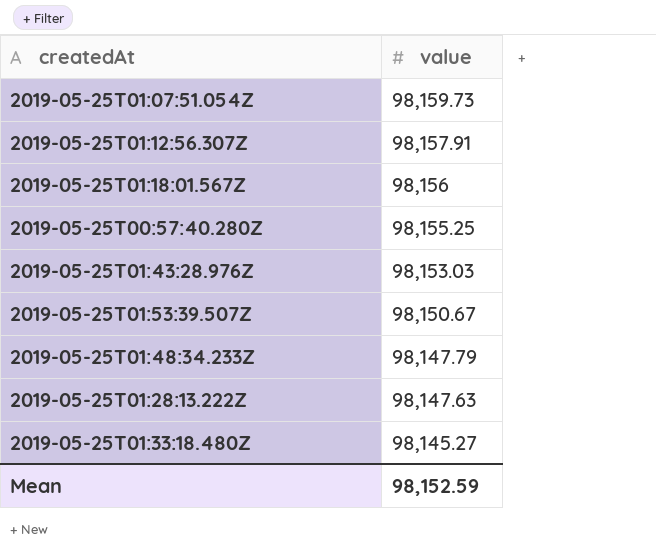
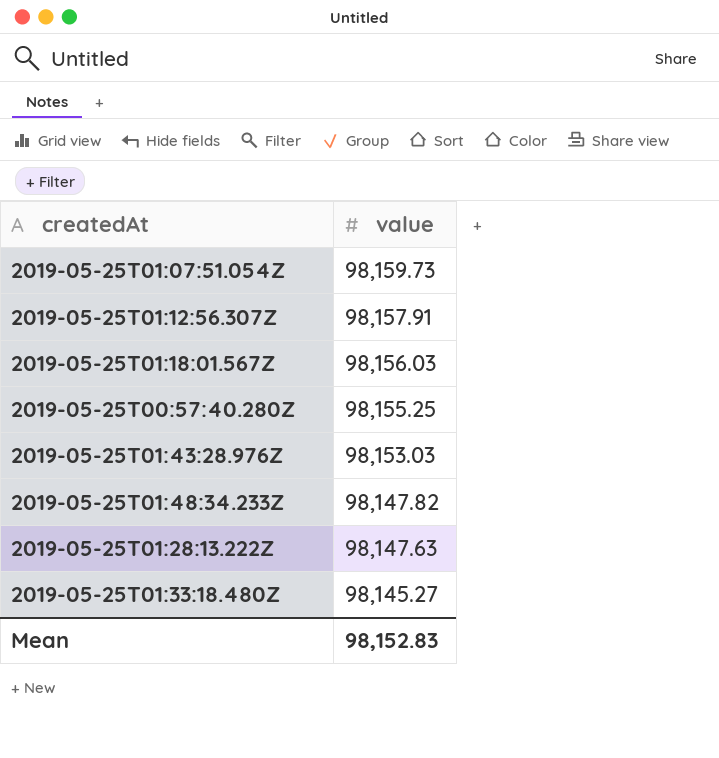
row 2019-05-25T01:53:39.507Z: 98,150.67 -> none
2019-05-25T01:18:01.567Z | value: 98,156 -> 98,156.03
2019-05-25T01:48:34.233Z | value: 98,147.79 -> 98,147.82
Mean | value: 98,152.59 -> 98,152.83

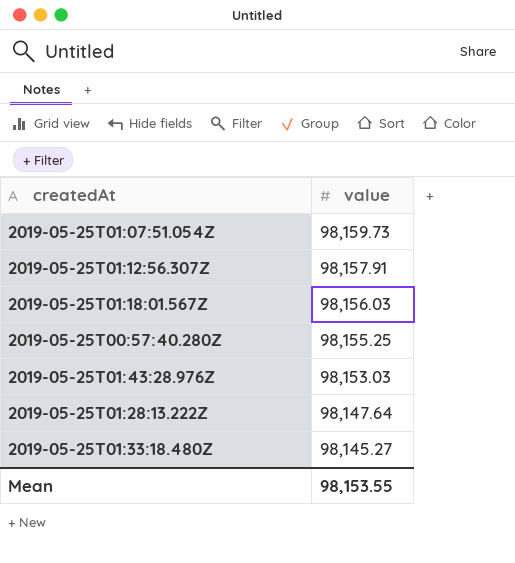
row 2019-05-25T01:48:34.233Z: 98,147.82 -> none
2019-05-25T01:28:13.222Z | value: 98,147.63 -> 98,147.64
Mean | value: 98,152.83 -> 98,153.55

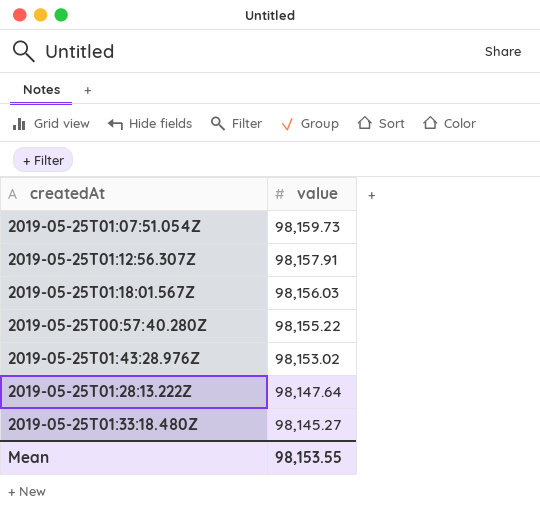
2019-05-25T00:57:40.280Z | value: 98,155.25 -> 98,155.22
2019-05-25T01:43:28.976Z | value: 98,153.03 -> 98,153.02

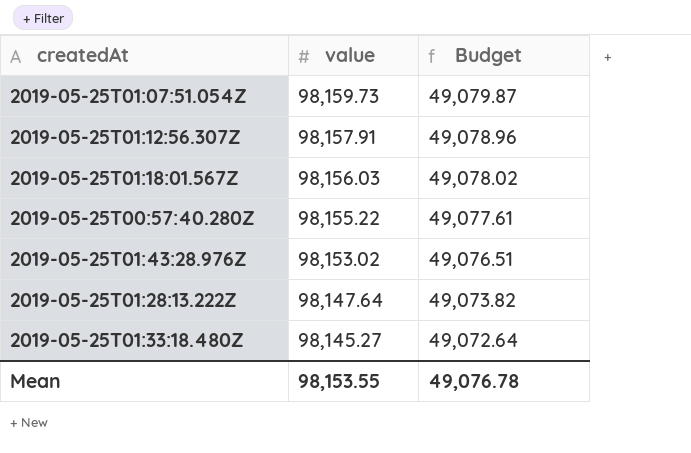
column Budget | formula: none -> [value] * 0.5

